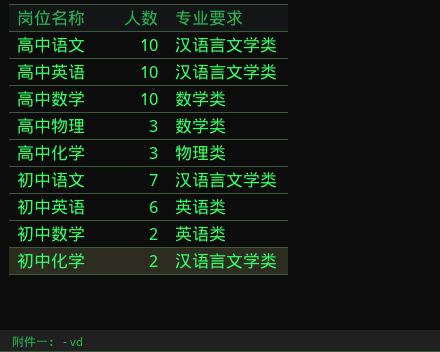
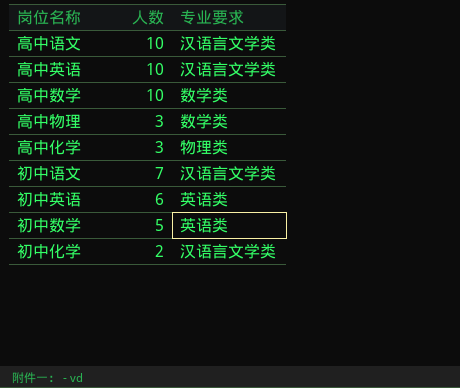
初中数学 | 人数: 2 -> 5

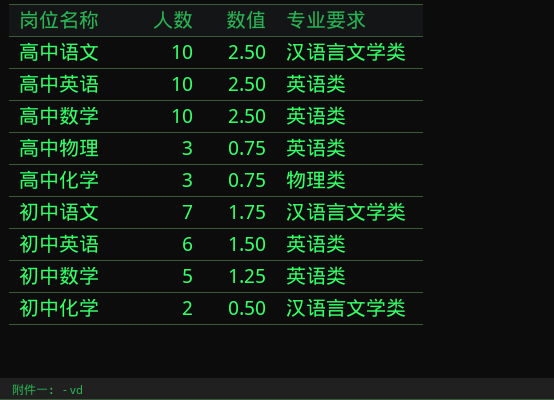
column 数值 | formula: none -> [人数] * 0.25
高中英语 | 专业要求: 汉语言文学类 -> 英语类
高中数学 | 专业要求: 数学类 -> 英语类
高中物理 | 专业要求: 数学类 -> 英语类

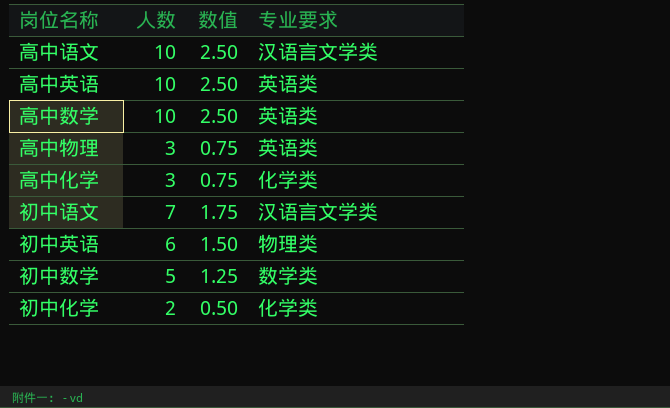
高中化学 | 专业要求: 物理类 -> 化学类
初中英语 | 专业要求: 英语类 -> 物理类
初中数学 | 专业要求: 英语类 -> 数学类
初中化学 | 专业要求: 汉语言文学类 -> 化学类

